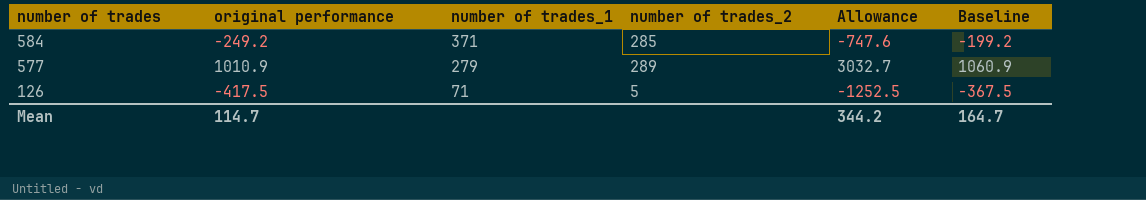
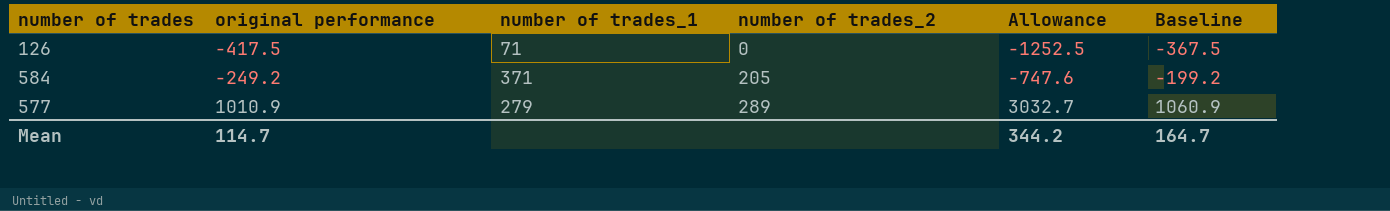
row order: number of trades descending -> original performance ascending
126 | number of trades_2: 5 -> 0
584 | number of trades_2: 285 -> 205

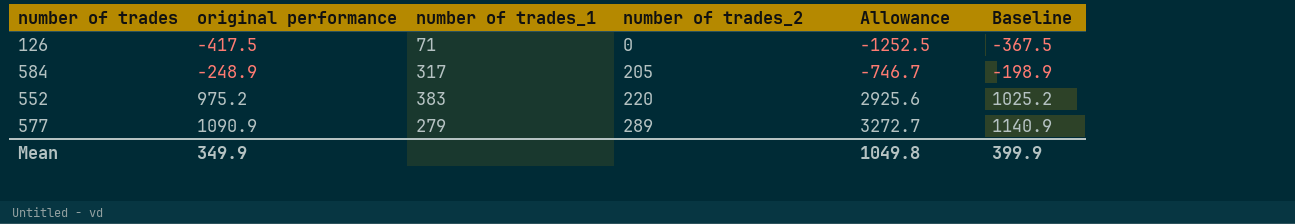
584 | original performance: -249.2 -> -248.9
584 | number of trades_1: 371 -> 317
584 | Allowance: -747.6 -> -746.7
584 | Baseline: -199.2 -> -198.9
row 552: none -> 975.2 | 383 | 220 | 2925.6 | 1025.2
577 | original performance: 1010.9 -> 1090.9
577 | Allowance: 3032.7 -> 3272.7
577 | Baseline: 1060.9 -> 1140.9
Mean | original performance: 114.7 -> 349.9
Mean | Allowance: 344.2 -> 1049.8
Mean | Baseline: 164.7 -> 399.9

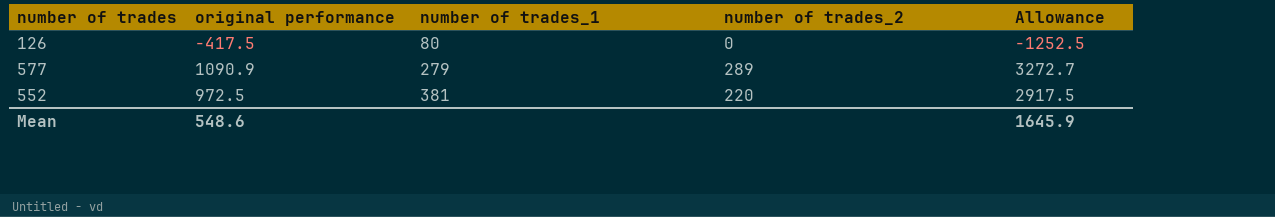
row order: original performance ascending -> number of trades_1 ascending
column Baseline | formula: [original performance] + 50 -> none
row 584: -248.9 | 317 | 205 | -746.7 | -198.9 -> none
126 | number of trades_1: 71 -> 80
552 | original performance: 975.2 -> 972.5
552 | number of trades_1: 383 -> 381
552 | Allowance: 2925.6 -> 2917.5
Mean | original performance: 349.9 -> 548.6
Mean | Allowance: 1049.8 -> 1645.9

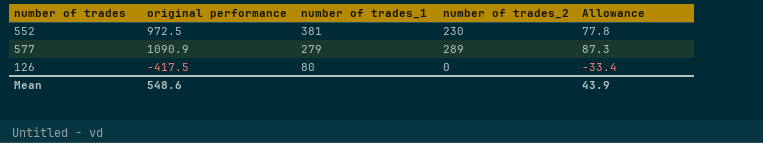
row order: number of trades_1 ascending -> number of trades_1 descending
column Allowance | formula: [original performance] * 3 -> [original performance] * 0.08
552 | number of trades_2: 220 -> 230
Mean | Allowance: 1645.9 -> 43.9

